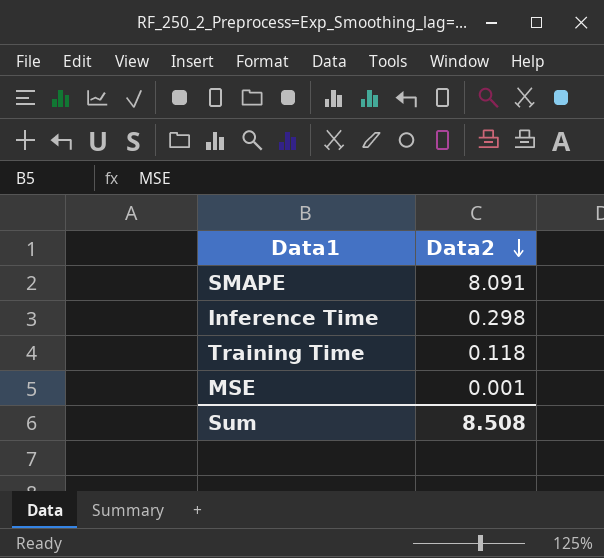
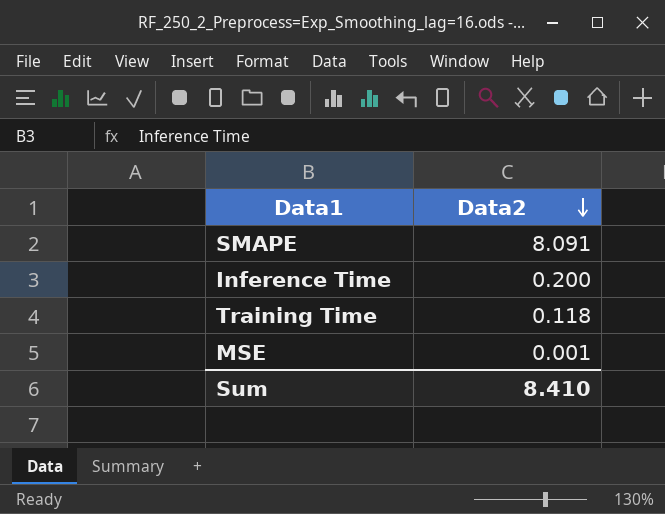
Inference Time | Data2: 0.298 -> 0.200
Sum | Data2: 8.508 -> 8.410

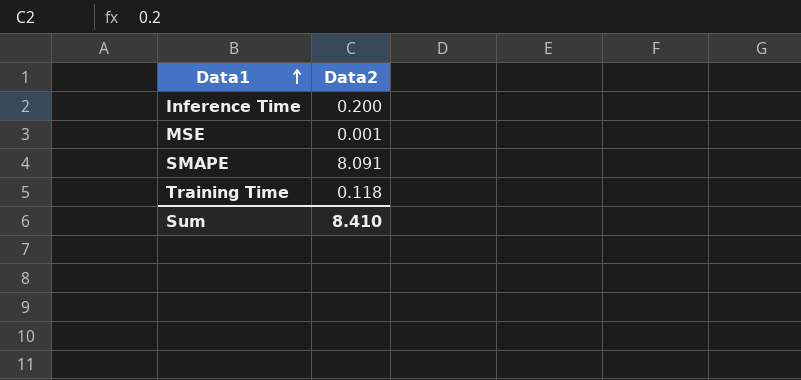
row order: Data2 descending -> Data1 ascending

